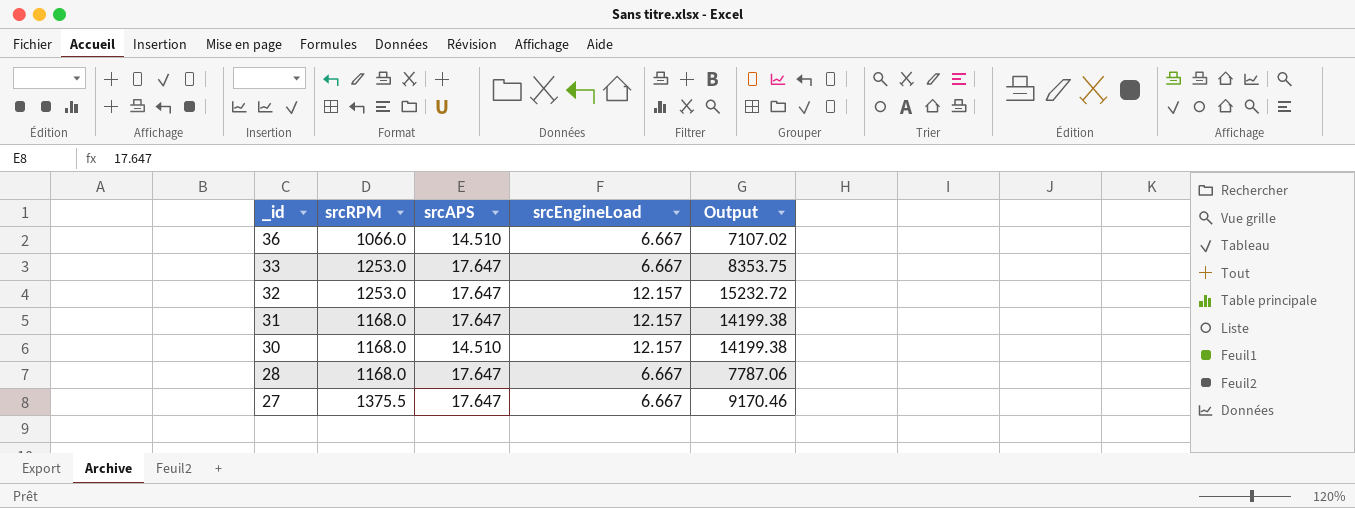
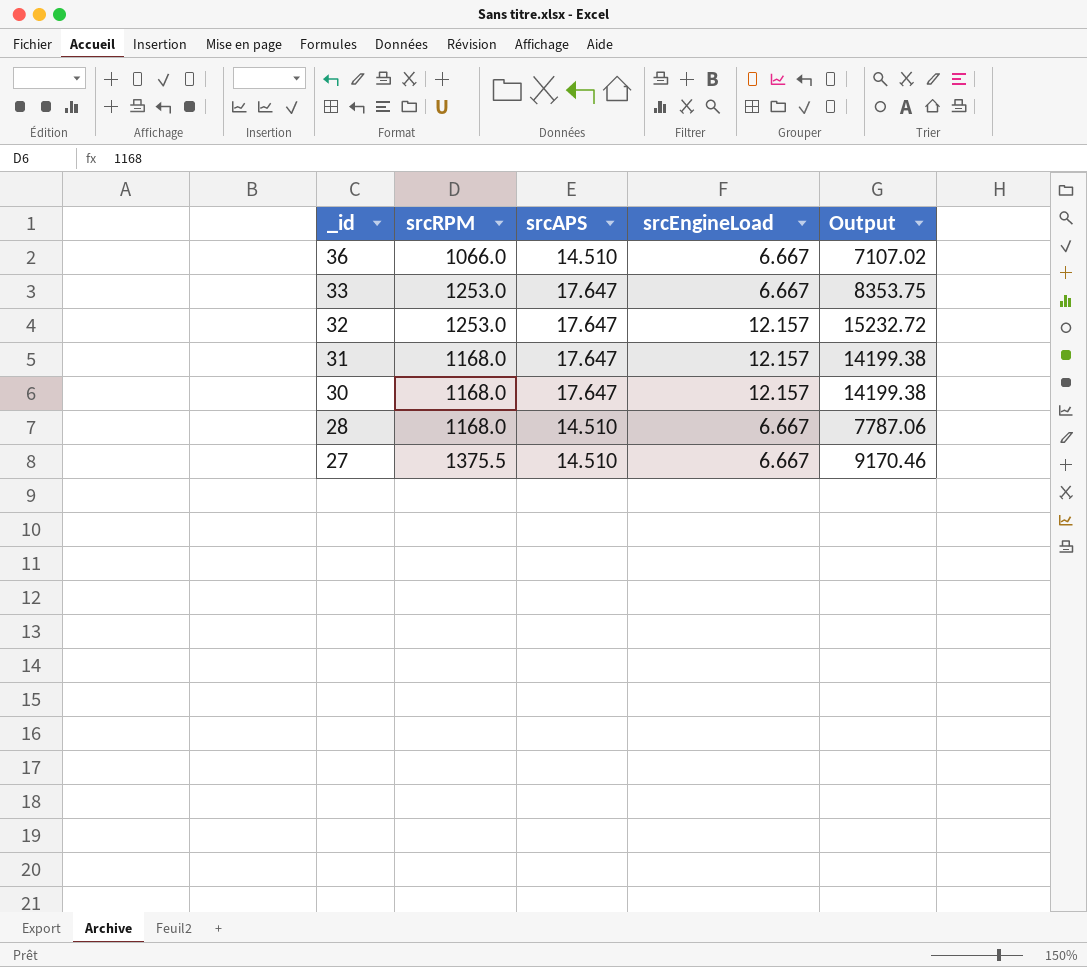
30 | srcAPS: 14.510 -> 17.647
28 | srcAPS: 17.647 -> 14.510
27 | srcAPS: 17.647 -> 14.510

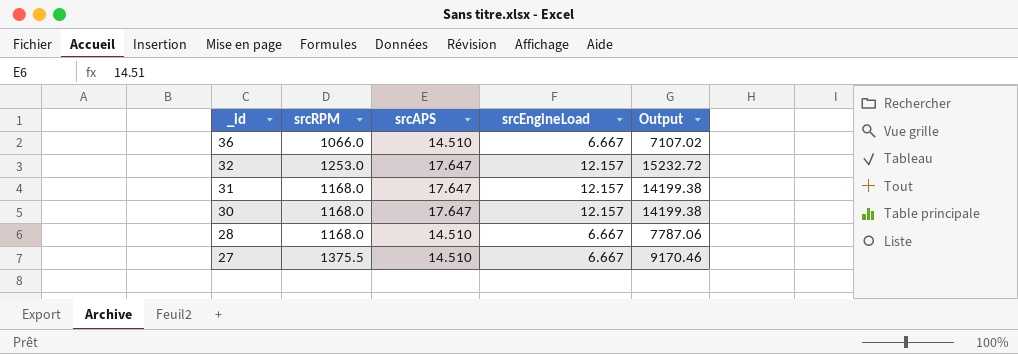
row 33: 1253.0 | 17.647 | 6.667 | 8353.75 -> none

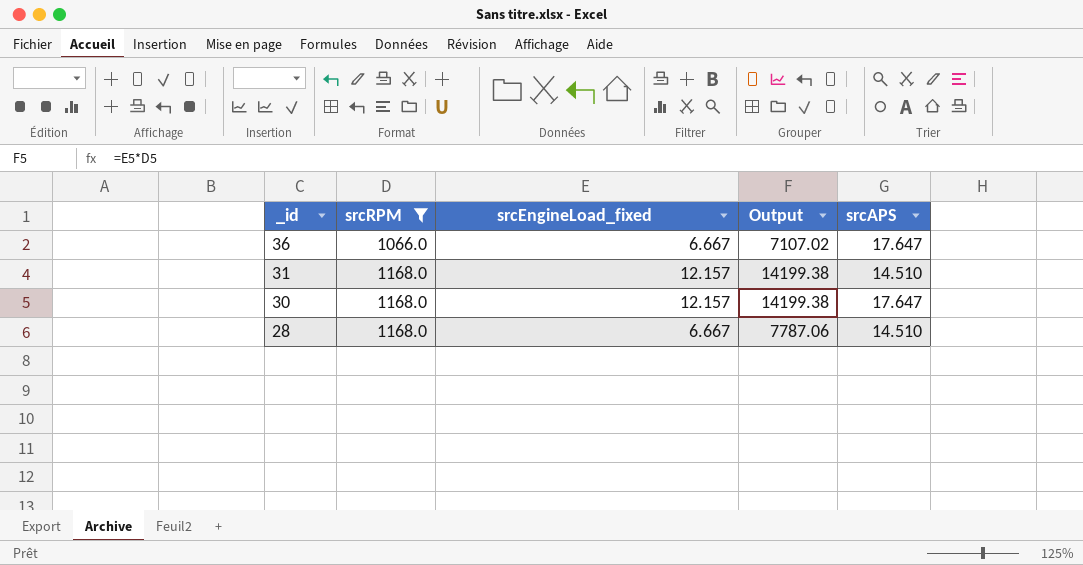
filter: none -> srcRPM <= 1168.0
column name: srcEngineLoad -> srcEngineLoad_fixed
column srcAPS | position: 3 -> 5
36 | srcAPS: 14.510 -> 17.647
31 | srcAPS: 17.647 -> 14.510

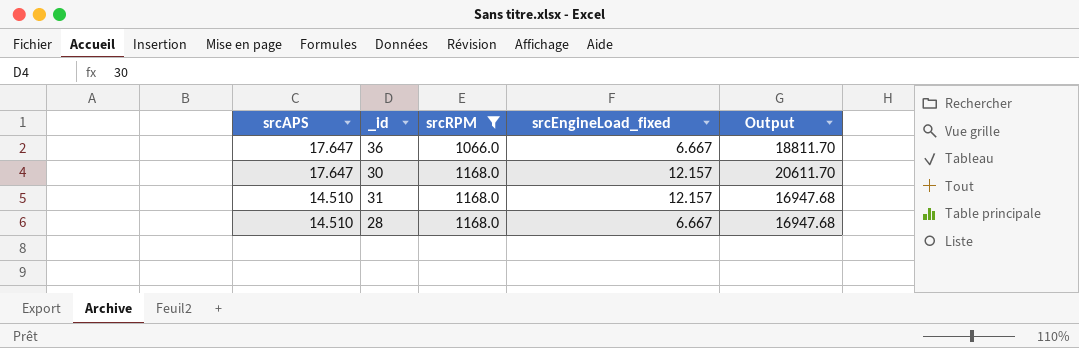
row order: _id descending -> srcAPS descending
column srcAPS | position: 5 -> 1
column Output | formula: [srcRPM] * [srcEngineLoad_fixed] -> [srcAPS] * [srcRPM]

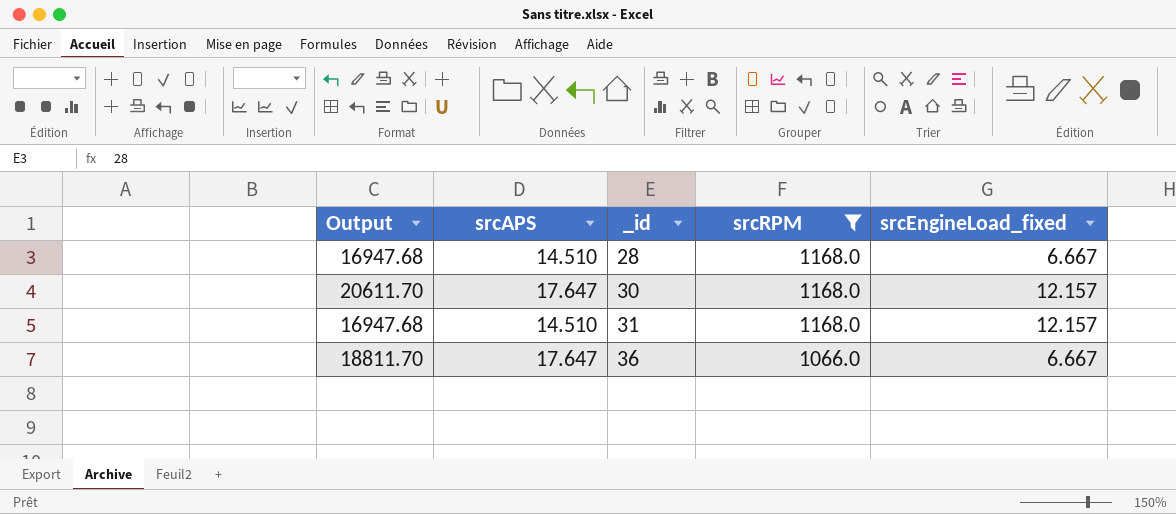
row order: srcAPS descending -> _id ascending
column Output | position: 5 -> 1

